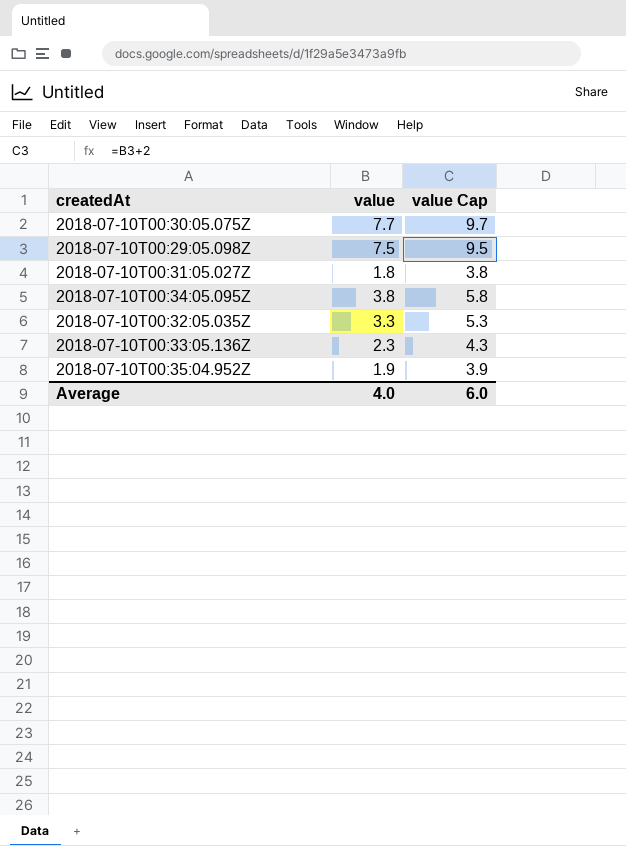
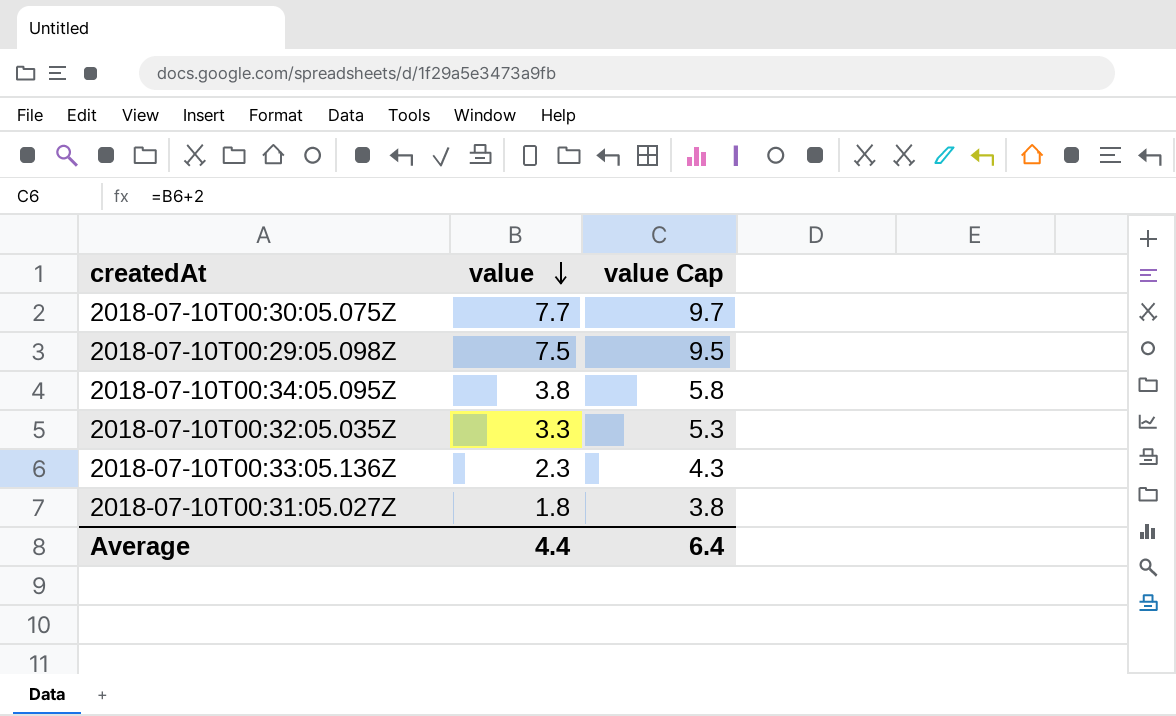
row order: none -> value descending
row 2018-07-10T00:35:04.952Z: 1.9 | 3.9 -> none
Average | value: 4.0 -> 4.4
Average | value Cap: 6.0 -> 6.4

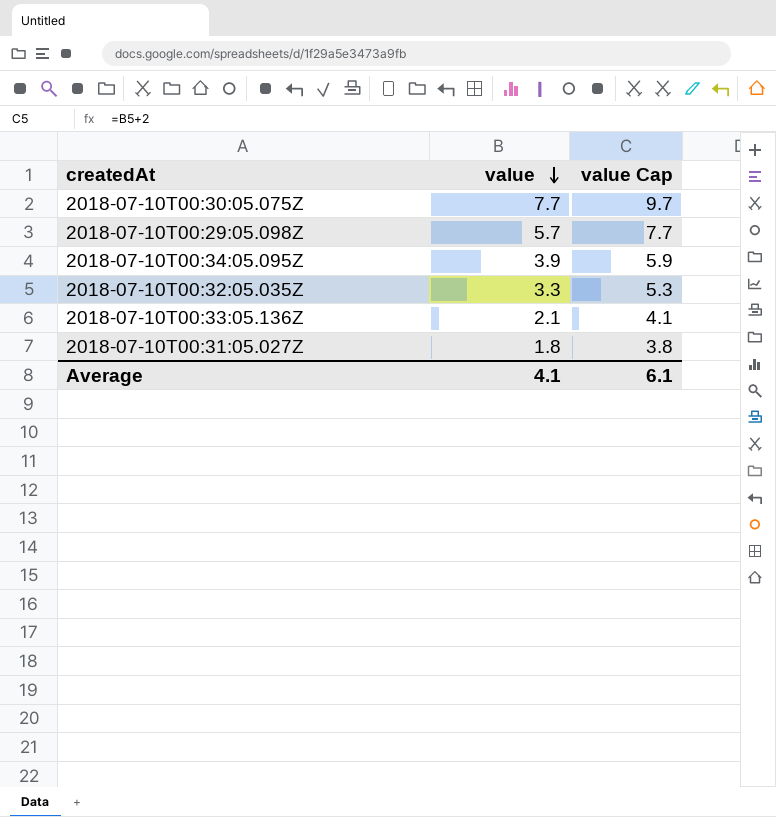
2018-07-10T00:29:05.098Z | value: 7.5 -> 5.7
2018-07-10T00:29:05.098Z | value Cap: 9.5 -> 7.7
2018-07-10T00:34:05.095Z | value: 3.8 -> 3.9
2018-07-10T00:34:05.095Z | value Cap: 5.8 -> 5.9
2018-07-10T00:33:05.136Z | value: 2.3 -> 2.1
2018-07-10T00:33:05.136Z | value Cap: 4.3 -> 4.1
Average | value: 4.4 -> 4.1
Average | value Cap: 6.4 -> 6.1

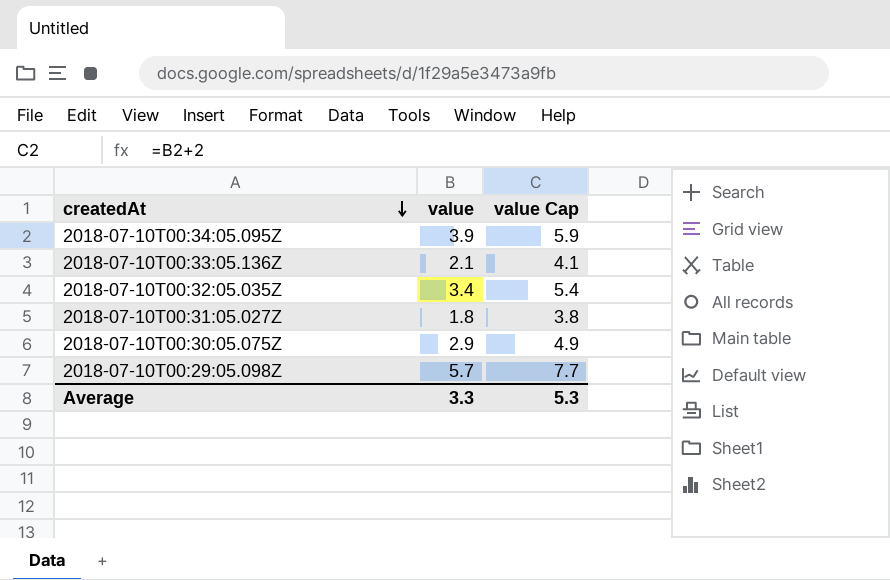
row order: value descending -> createdAt descending
2018-07-10T00:32:05.035Z | value: 3.3 -> 3.4
2018-07-10T00:32:05.035Z | value Cap: 5.3 -> 5.4
2018-07-10T00:30:05.075Z | value: 7.7 -> 2.9
2018-07-10T00:30:05.075Z | value Cap: 9.7 -> 4.9
Average | value: 4.1 -> 3.3
Average | value Cap: 6.1 -> 5.3

